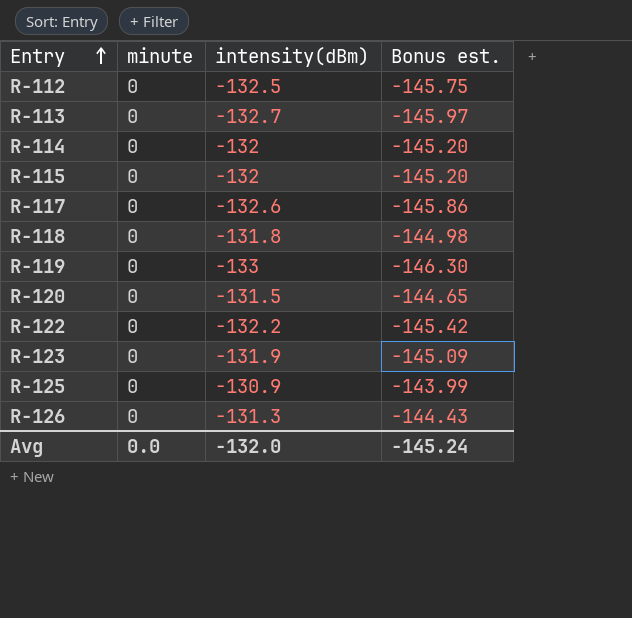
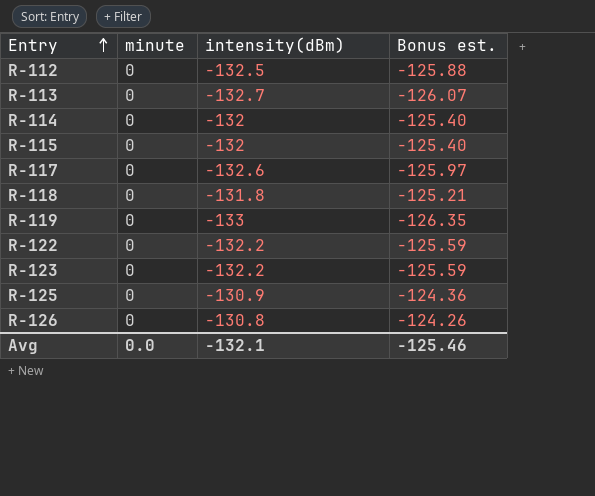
column Bonus est. | formula: [intensity(dBm)] * 1.1 -> [intensity(dBm)] * 0.95
row R-120: 0 | -131.5 | -144.65 -> none
R-123 | intensity(dBm): -131.9 -> -132.2
R-126 | intensity(dBm): -131.3 -> -130.8
Avg | intensity(dBm): -132.0 -> -132.1
Avg | Bonus est.: -145.24 -> -125.46

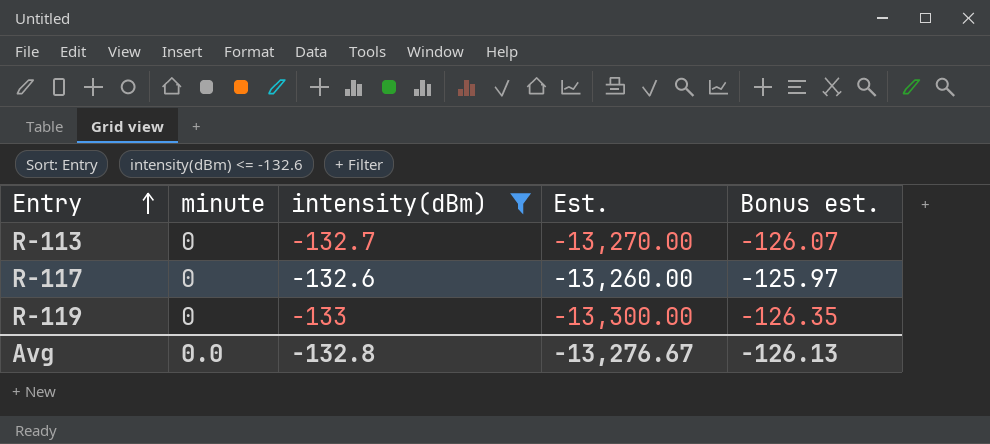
filter: none -> intensity(dBm) <= -132.6
column Est. | formula: none -> [intensity(dBm)] * 100
Avg | intensity(dBm): -132.1 -> -132.8
Avg | Bonus est.: -125.46 -> -126.13

